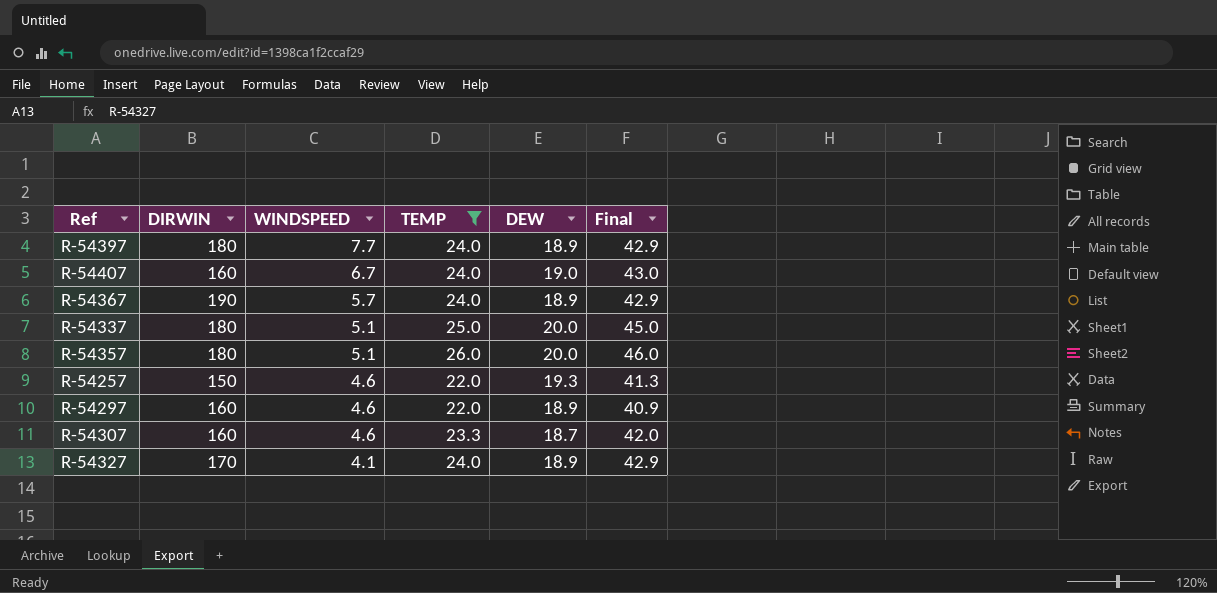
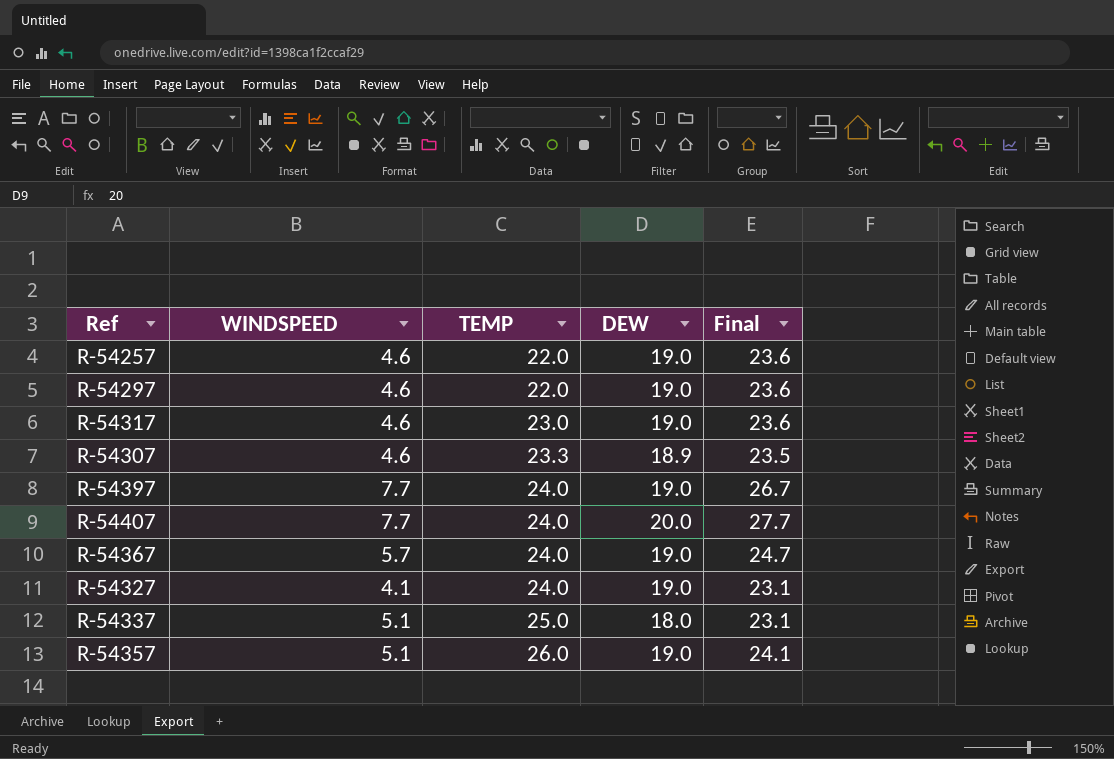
filter: TEMP != 23.0 -> none
row order: WINDSPEED descending -> TEMP ascending
column DIRWIN | position: 2 -> none
column Final | formula: [TEMP] + [DEW] -> [WINDSPEED] + [DEW]
R-54257 | DEW: 19.3 -> 19.0
R-54297 | DEW: 18.9 -> 19.0
R-54307 | DEW: 18.7 -> 18.9
R-54397 | DEW: 18.9 -> 19.0
R-54407 | WINDSPEED: 6.7 -> 7.7
R-54407 | DEW: 19.0 -> 20.0
R-54367 | DEW: 18.9 -> 19.0
R-54327 | DEW: 18.9 -> 19.0
R-54337 | DEW: 20.0 -> 18.0
R-54357 | DEW: 20.0 -> 19.0

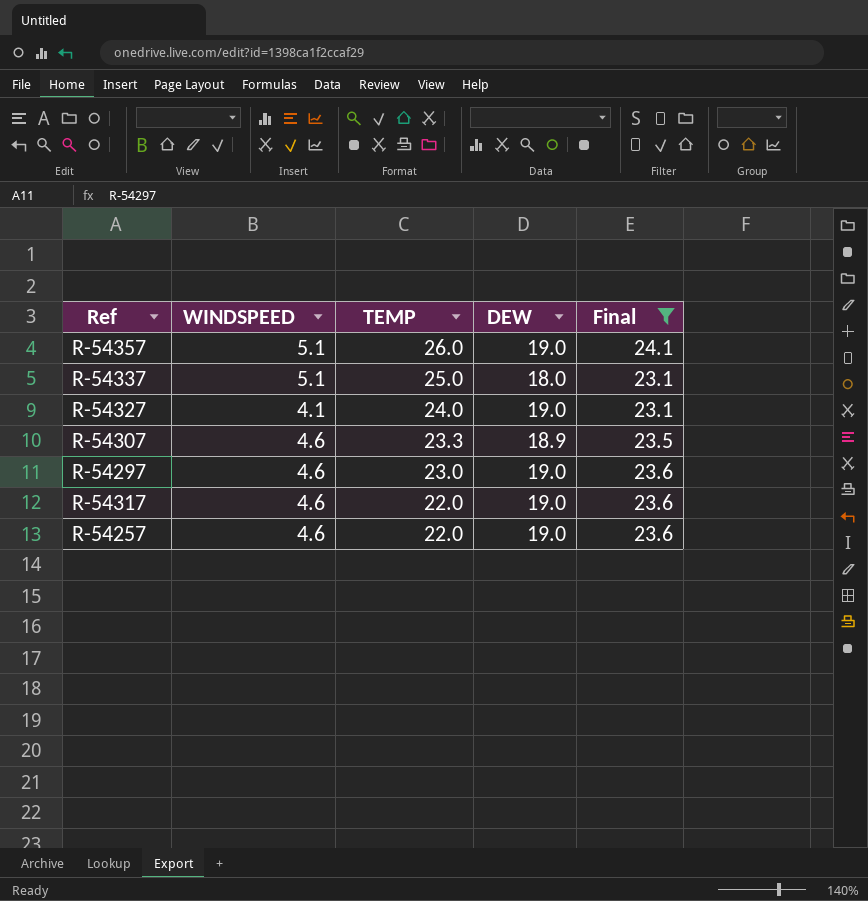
filter: none -> Final <= 24.1
row order: TEMP ascending -> TEMP descending
R-54297 | TEMP: 22.0 -> 23.0
R-54317 | TEMP: 23.0 -> 22.0

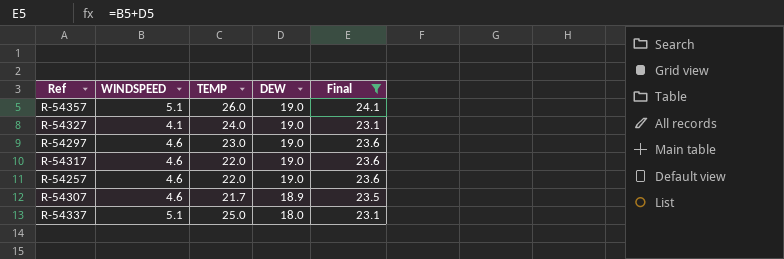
row order: TEMP descending -> DEW descending
R-54307 | TEMP: 23.3 -> 21.7

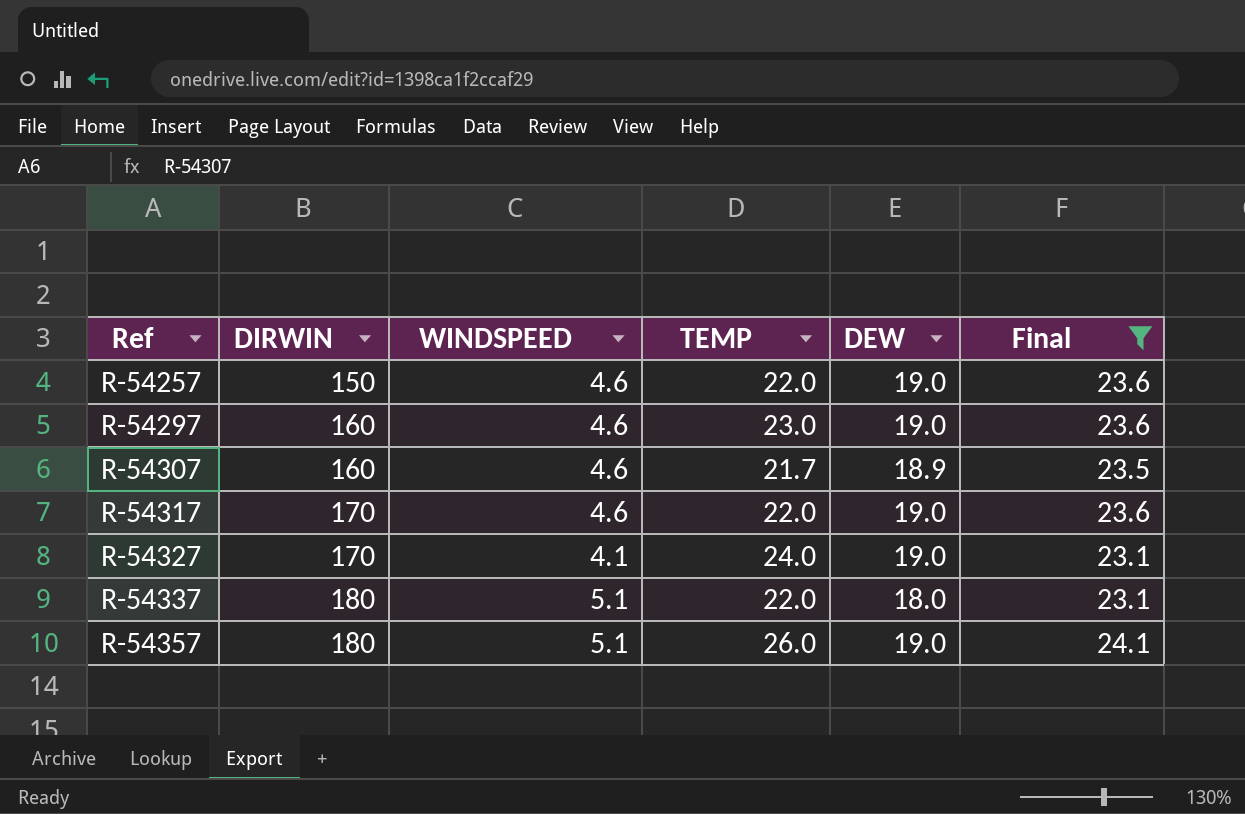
row order: DEW descending -> Ref ascending
column DIRWIN | position: none -> 2
R-54337 | TEMP: 25.0 -> 22.0

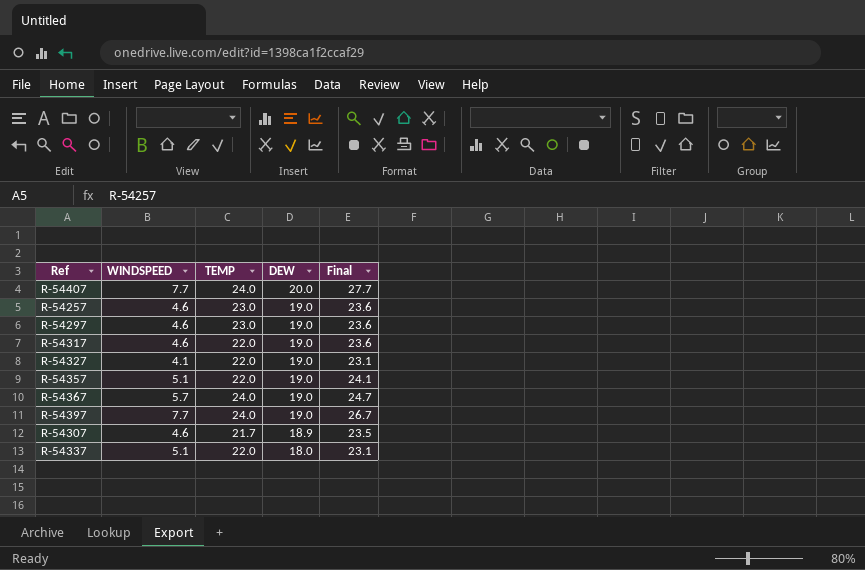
filter: Final <= 24.1 -> none
row order: Ref ascending -> DEW descending
column DIRWIN | position: 2 -> none
R-54257 | TEMP: 22.0 -> 23.0
R-54327 | TEMP: 24.0 -> 22.0
R-54357 | TEMP: 26.0 -> 22.0

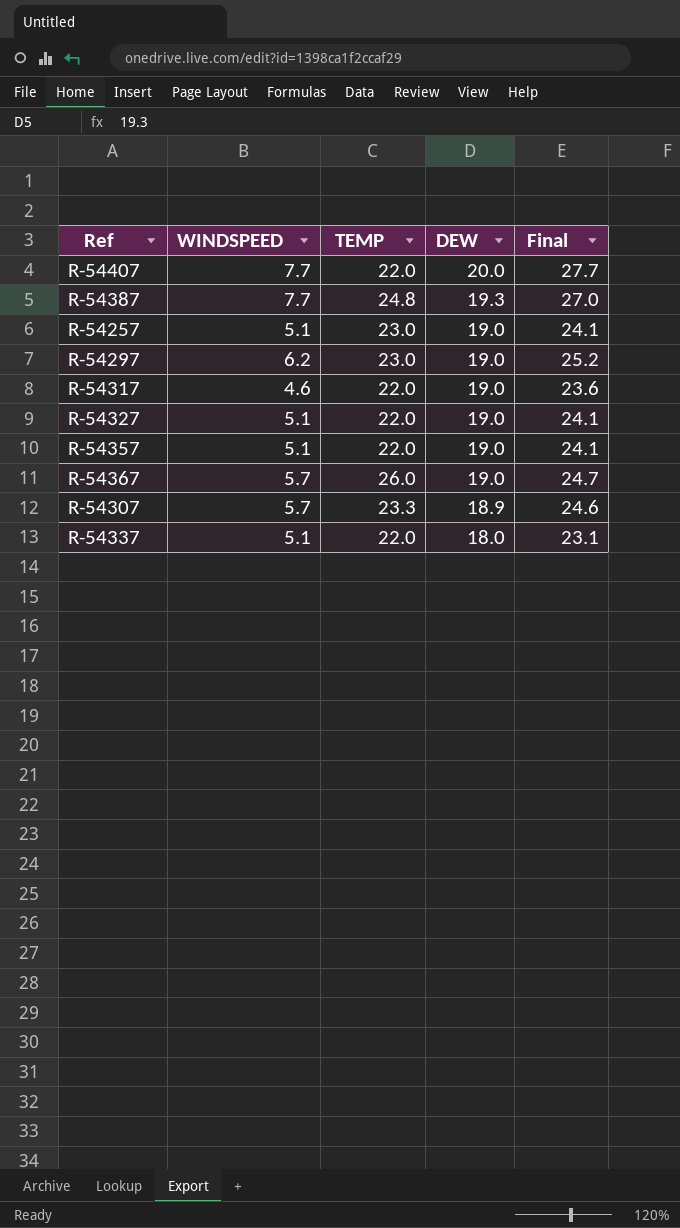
row R-54397: 7.7 | 24.0 | 19.0 | 26.7 -> none
R-54407 | TEMP: 24.0 -> 22.0
row R-54387: none -> 7.7 | 24.8 | 19.3 | 27.0
R-54257 | WINDSPEED: 4.6 -> 5.1
R-54257 | Final: 23.6 -> 24.1
R-54297 | WINDSPEED: 4.6 -> 6.2
R-54297 | Final: 23.6 -> 25.2
R-54327 | WINDSPEED: 4.1 -> 5.1
R-54327 | Final: 23.1 -> 24.1
R-54367 | TEMP: 24.0 -> 26.0
R-54307 | WINDSPEED: 4.6 -> 5.7
R-54307 | TEMP: 21.7 -> 23.3
R-54307 | Final: 23.5 -> 24.6

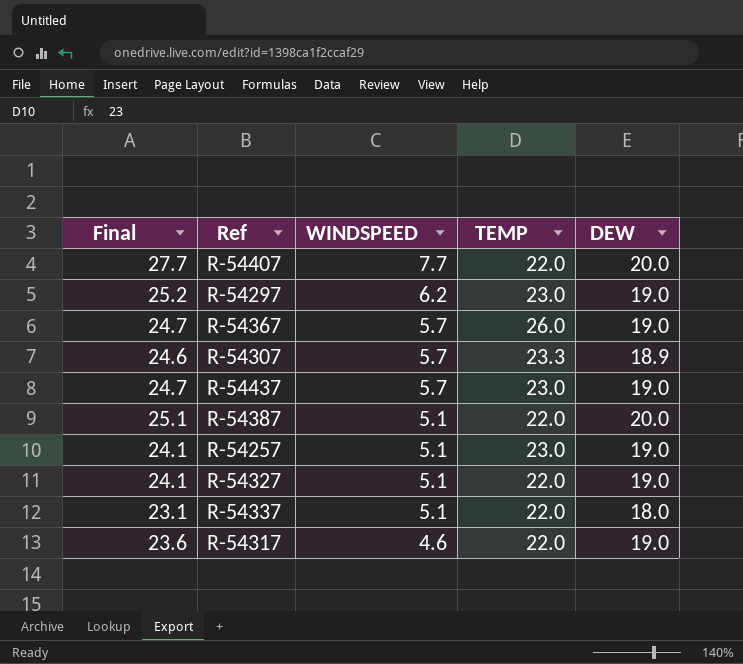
row order: DEW descending -> WINDSPEED descending
column Final | position: 5 -> 1
row R-54357: 5.1 | 22.0 | 19.0 | 24.1 -> none
row R-54437: none -> 24.7 | 5.7 | 23.0 | 19.0
R-54387 | Final: 27.0 -> 25.1
R-54387 | WINDSPEED: 7.7 -> 5.1
R-54387 | TEMP: 24.8 -> 22.0
R-54387 | DEW: 19.3 -> 20.0

